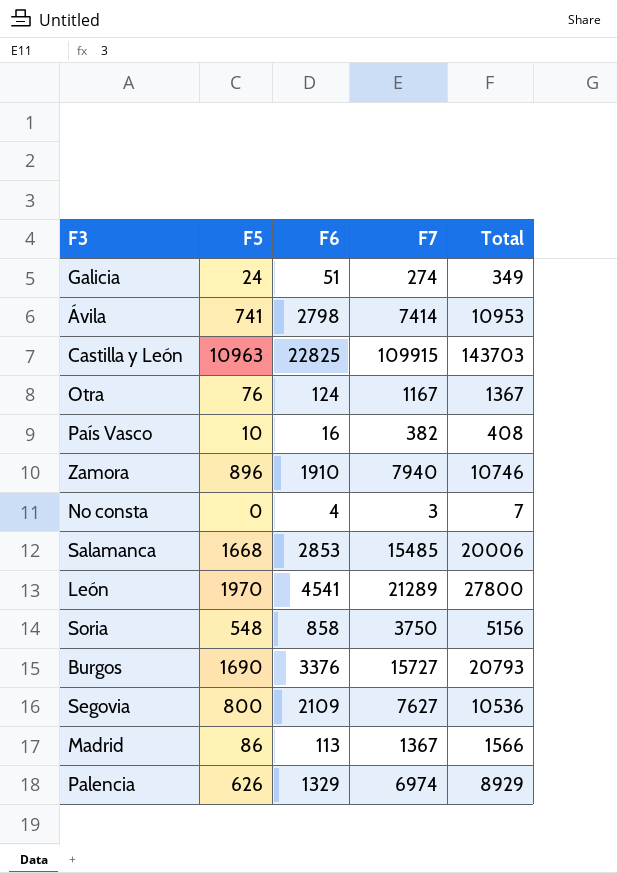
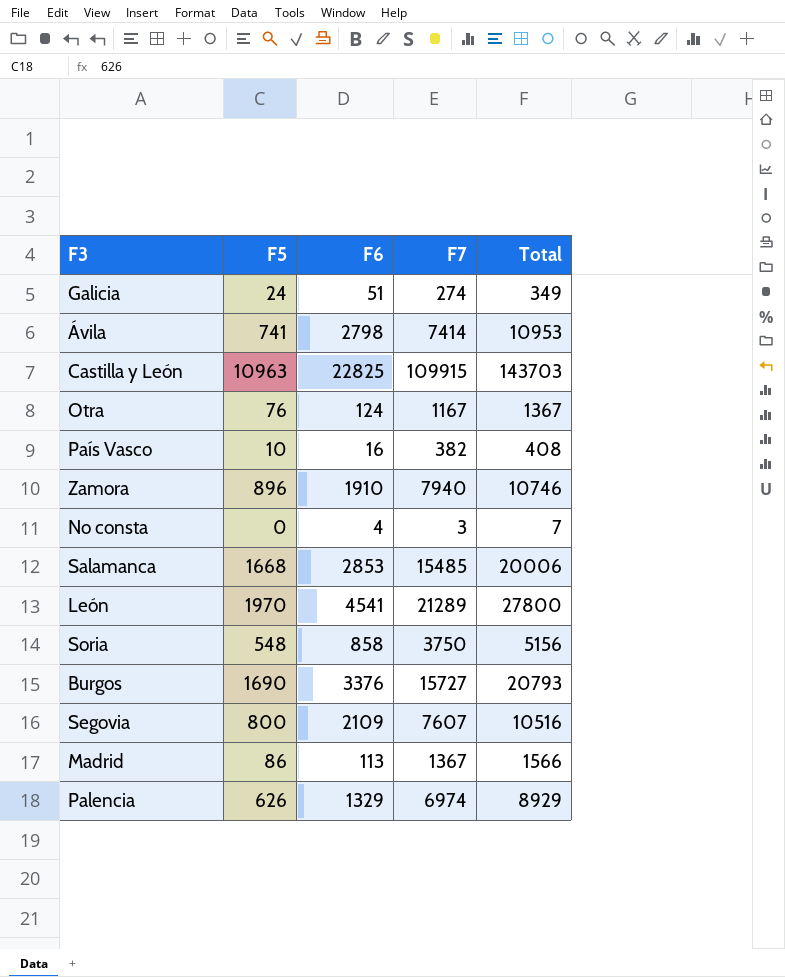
Segovia | F7: 7627 -> 7607
Segovia | Total: 10536 -> 10516

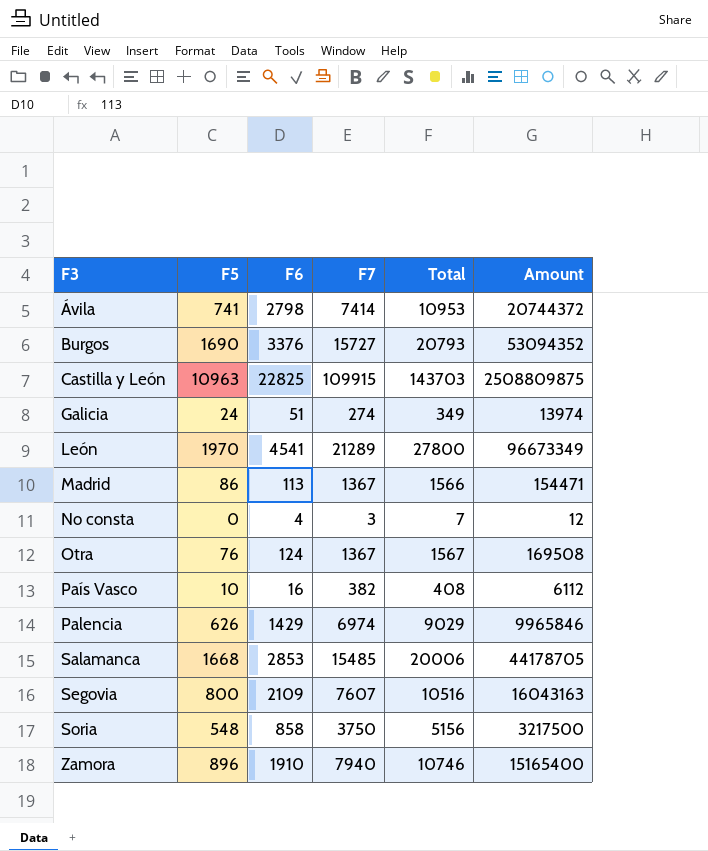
row order: none -> F3 ascending
column Amount | formula: none -> [F6] * [F7]
Otra | F7: 1167 -> 1367
Otra | Total: 1367 -> 1567
Palencia | F6: 1329 -> 1429
Palencia | Total: 8929 -> 9029

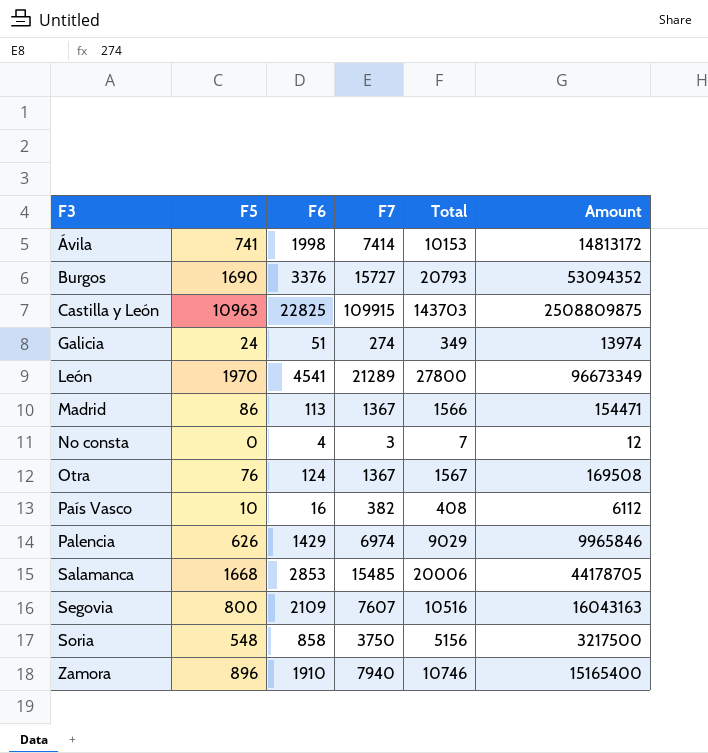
Ávila | F6: 2798 -> 1998
Ávila | Total: 10953 -> 10153
Ávila | Amount: 20744372 -> 14813172

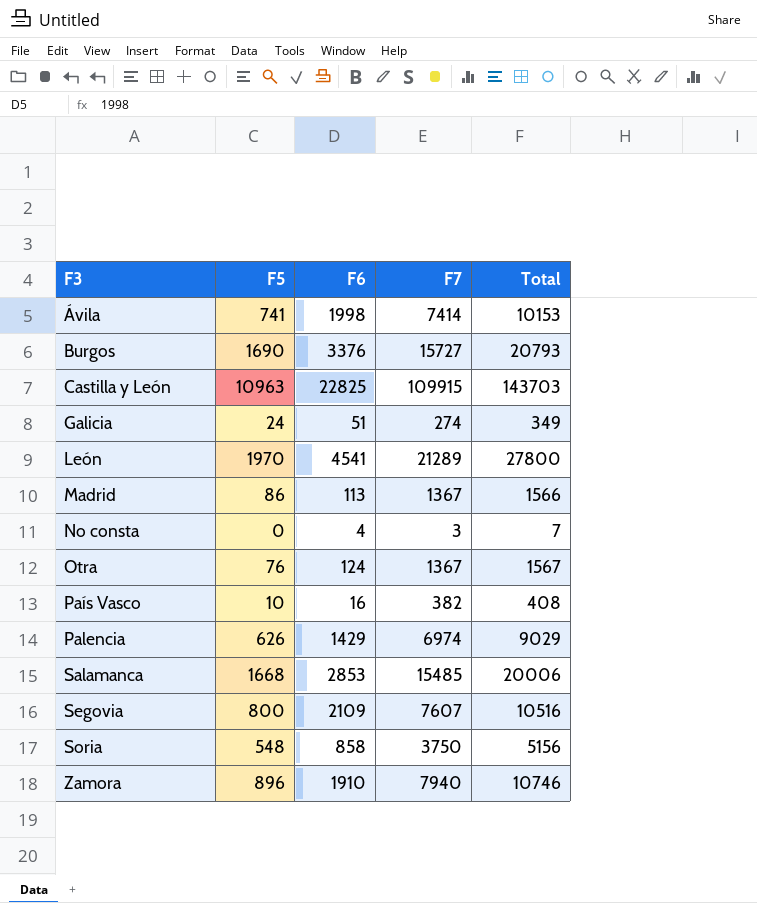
column Amount | formula: [F6] * [F7] -> none

